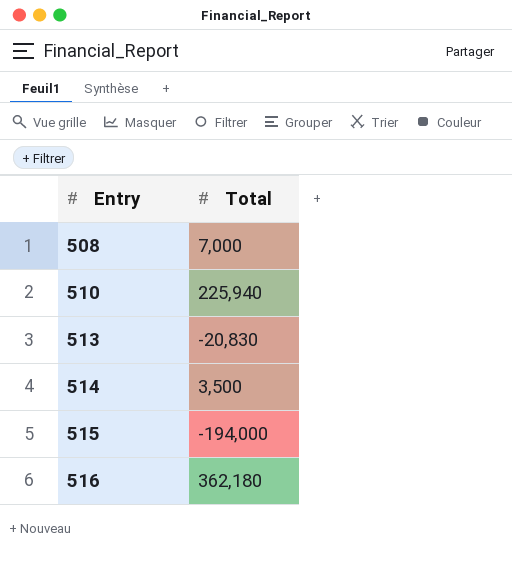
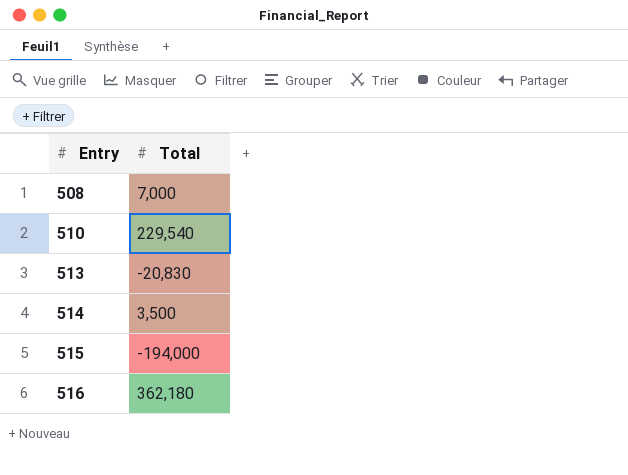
510 | Total: 225,940 -> 229,540

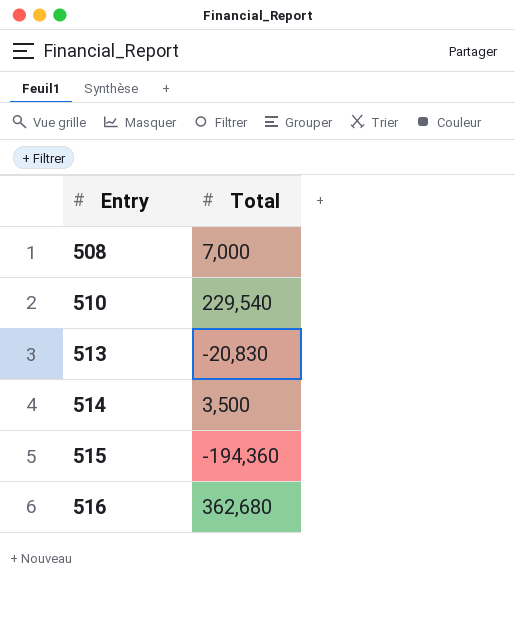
515 | Total: -194,000 -> -194,360
516 | Total: 362,180 -> 362,680

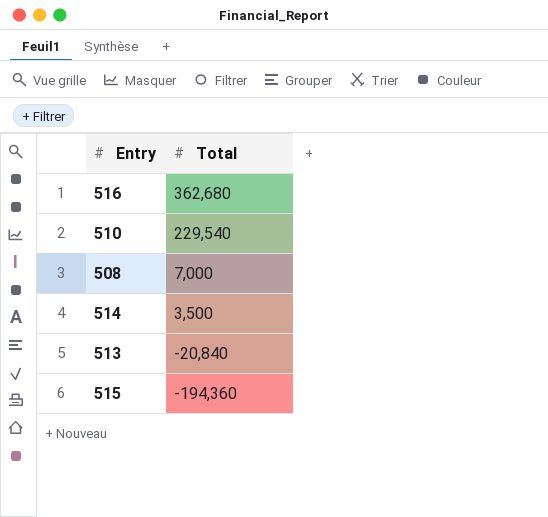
row order: Entry ascending -> Total descending
513 | Total: -20,830 -> -20,840

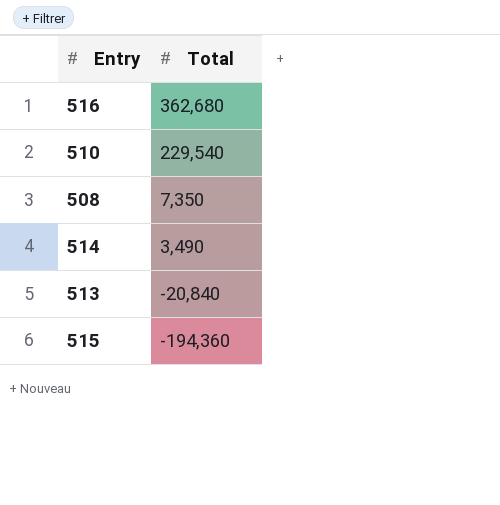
508 | Total: 7,000 -> 7,350
514 | Total: 3,500 -> 3,490

